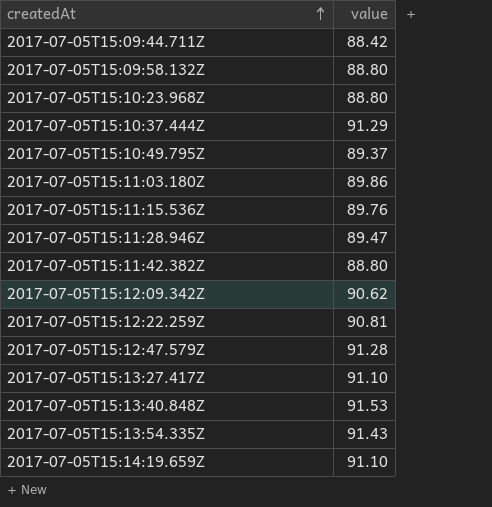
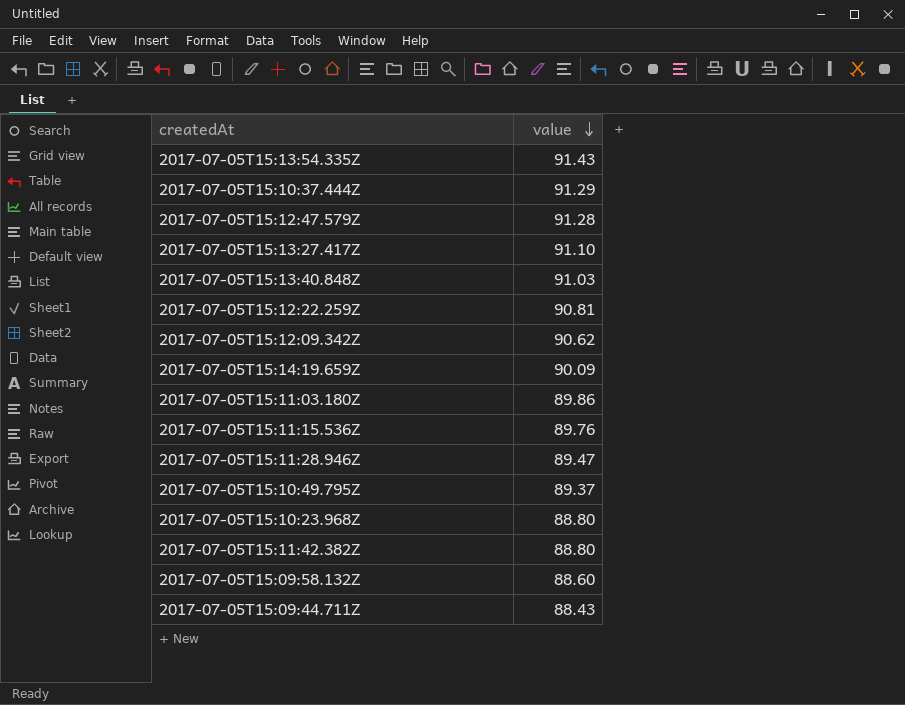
row order: createdAt ascending -> value descending
2017-07-05T15:13:40.848Z | value: 91.53 -> 91.03
2017-07-05T15:14:19.659Z | value: 91.10 -> 90.09
2017-07-05T15:09:58.132Z | value: 88.80 -> 88.60
2017-07-05T15:09:44.711Z | value: 88.42 -> 88.43

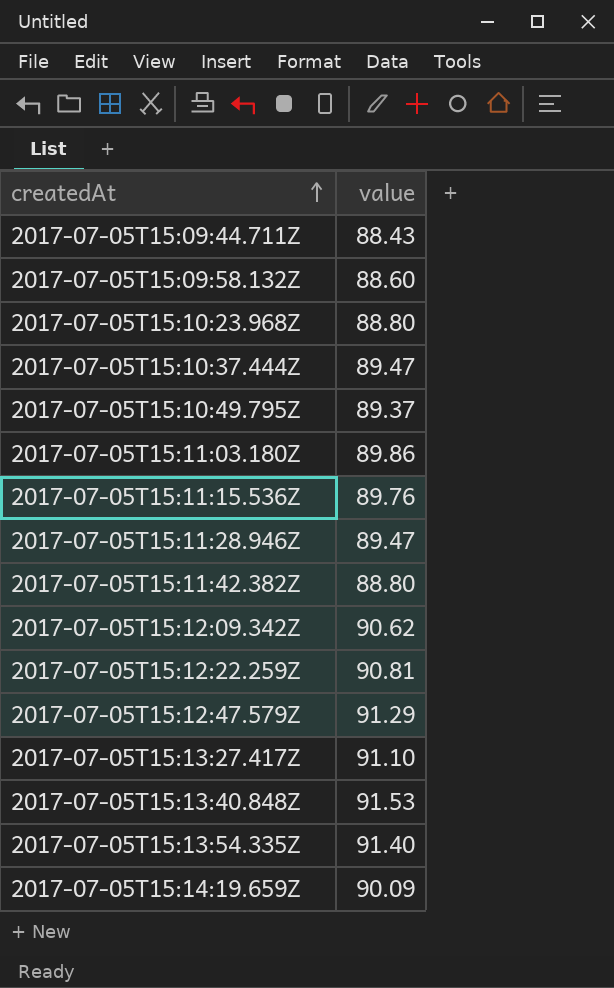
row order: value descending -> createdAt ascending
2017-07-05T15:10:37.444Z | value: 91.29 -> 89.47
2017-07-05T15:12:47.579Z | value: 91.28 -> 91.29
2017-07-05T15:13:40.848Z | value: 91.03 -> 91.53
2017-07-05T15:13:54.335Z | value: 91.43 -> 91.40

